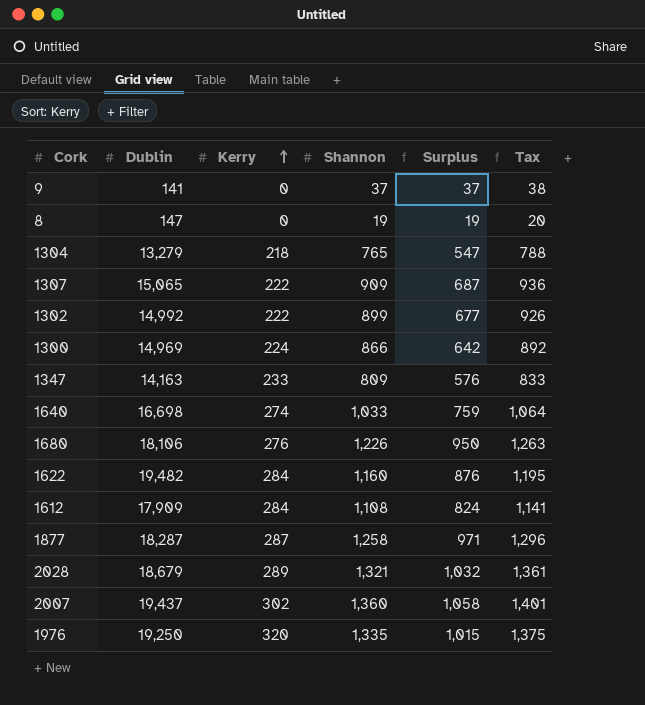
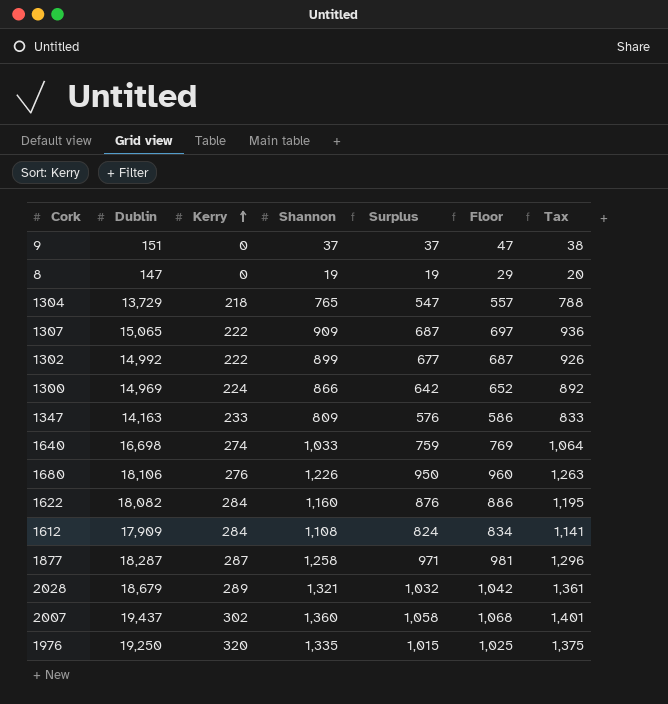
column Floor | formula: none -> [Surplus] + 10
9 | Dublin: 141 -> 151
1304 | Dublin: 13,279 -> 13,729
1622 | Dublin: 19,482 -> 18,082

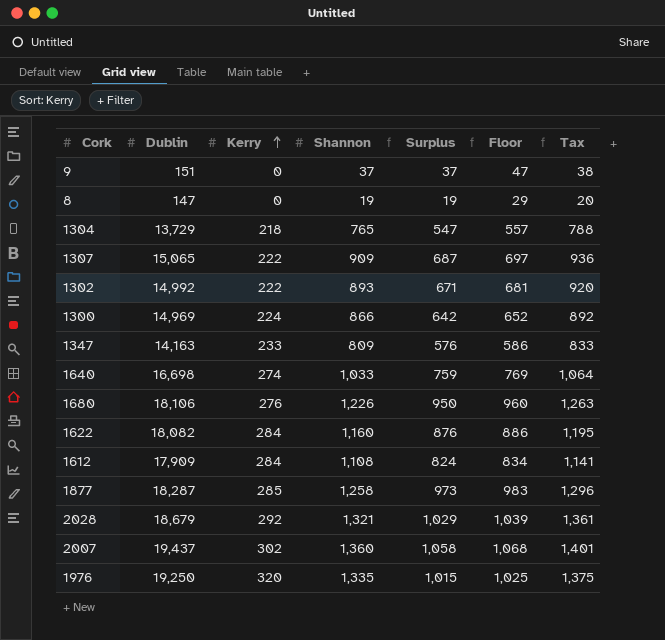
1302 | Shannon: 899 -> 893
1302 | Surplus: 677 -> 671
1302 | Floor: 687 -> 681
1302 | Tax: 926 -> 920
1877 | Kerry: 287 -> 285
1877 | Surplus: 971 -> 973
1877 | Floor: 981 -> 983
2028 | Kerry: 289 -> 292
2028 | Surplus: 1,032 -> 1,029
2028 | Floor: 1,042 -> 1,039

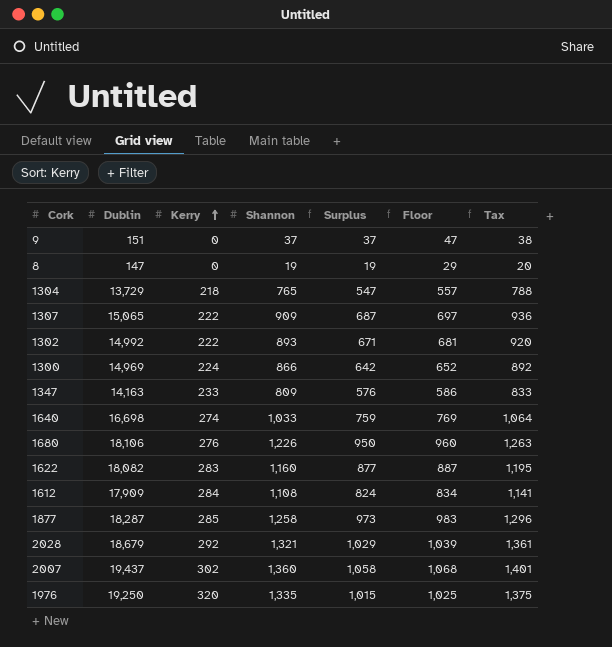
1622 | Kerry: 284 -> 283
1622 | Surplus: 876 -> 877
1622 | Floor: 886 -> 887

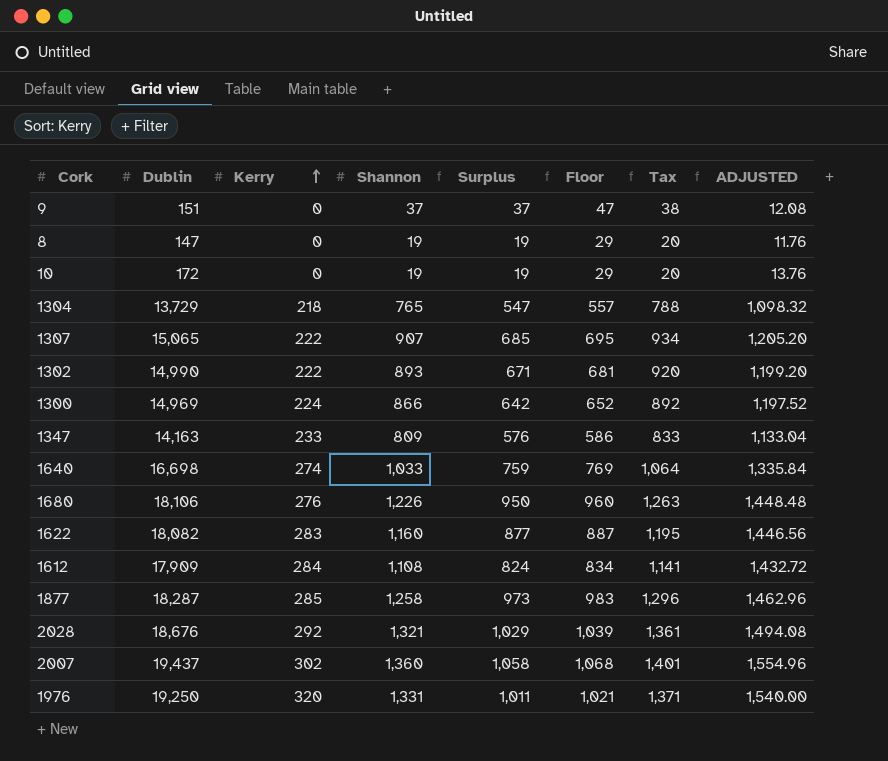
column ADJUSTED | formula: none -> [Dublin] * 0.08
row 10: none -> 172 | 0 | 19 | 19 | 29 | 20 | 13.76
1307 | Shannon: 909 -> 907
1307 | Surplus: 687 -> 685
1307 | Floor: 697 -> 695
1307 | Tax: 936 -> 934
1302 | Dublin: 14,992 -> 14,990
2028 | Dublin: 18,679 -> 18,676
1976 | Shannon: 1,335 -> 1,331
1976 | Surplus: 1,015 -> 1,011
1976 | Floor: 1,025 -> 1,021
1976 | Tax: 1,375 -> 1,371

